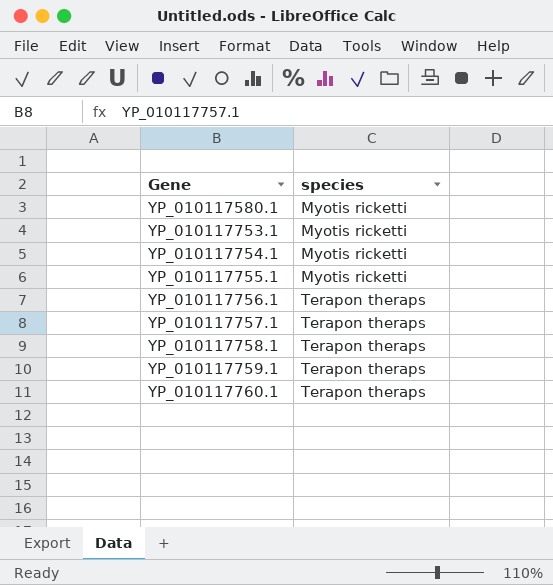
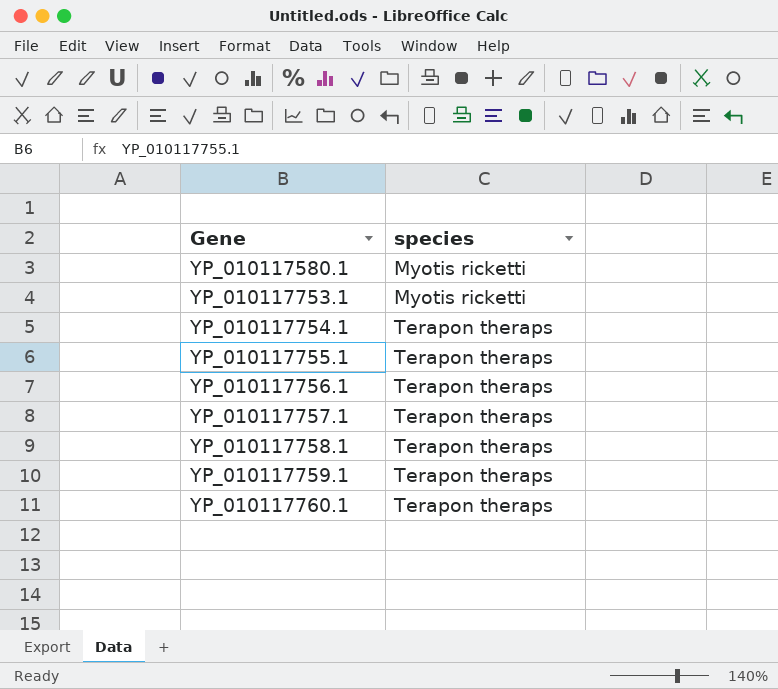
YP_010117754.1 | species: Myotis ricketti -> Terapon theraps
YP_010117755.1 | species: Myotis ricketti -> Terapon theraps

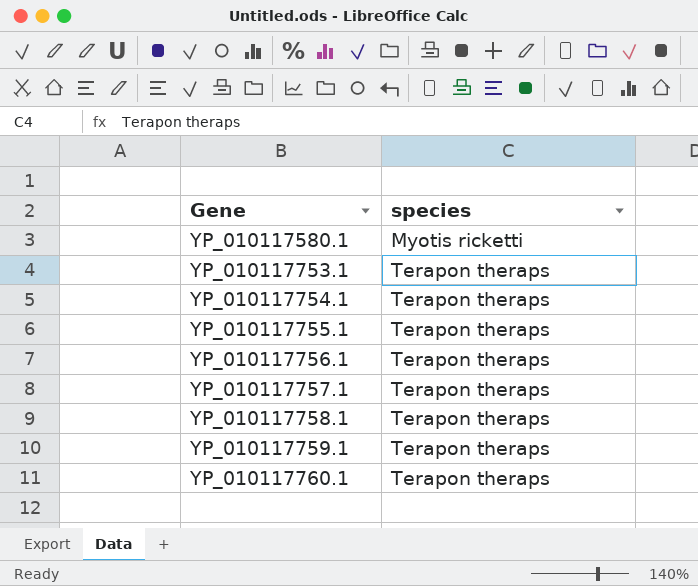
YP_010117753.1 | species: Myotis ricketti -> Terapon theraps

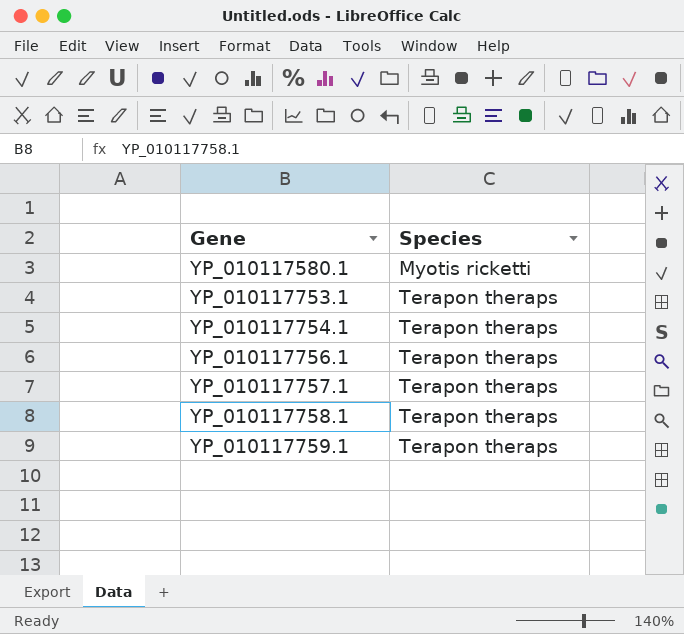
column name: species -> Species
row YP_010117755.1: Terapon theraps -> none
row YP_010117760.1: Terapon theraps -> none

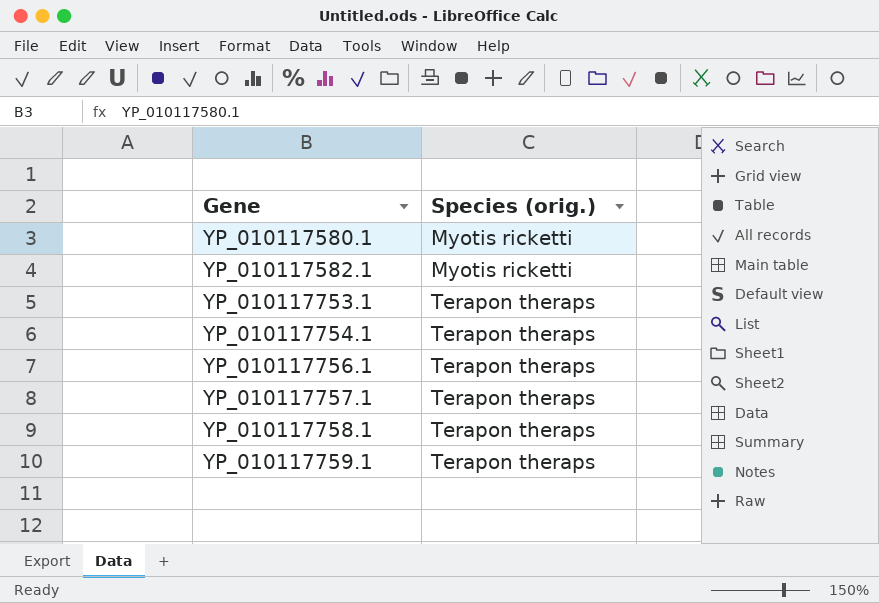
column name: Species -> Species (orig.)
row YP_010117582.1: none -> Myotis ricketti

